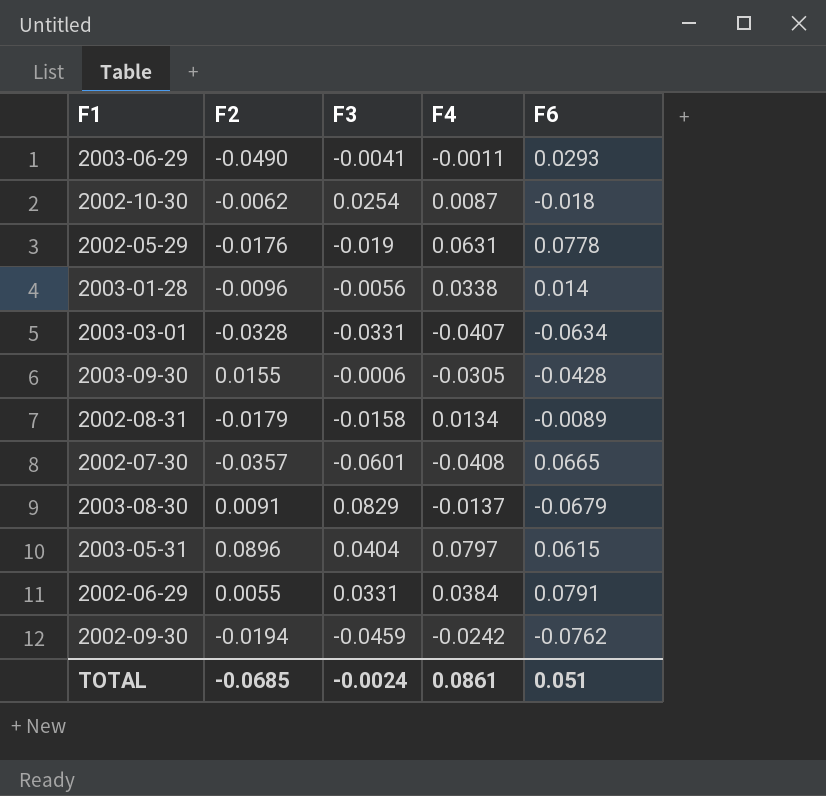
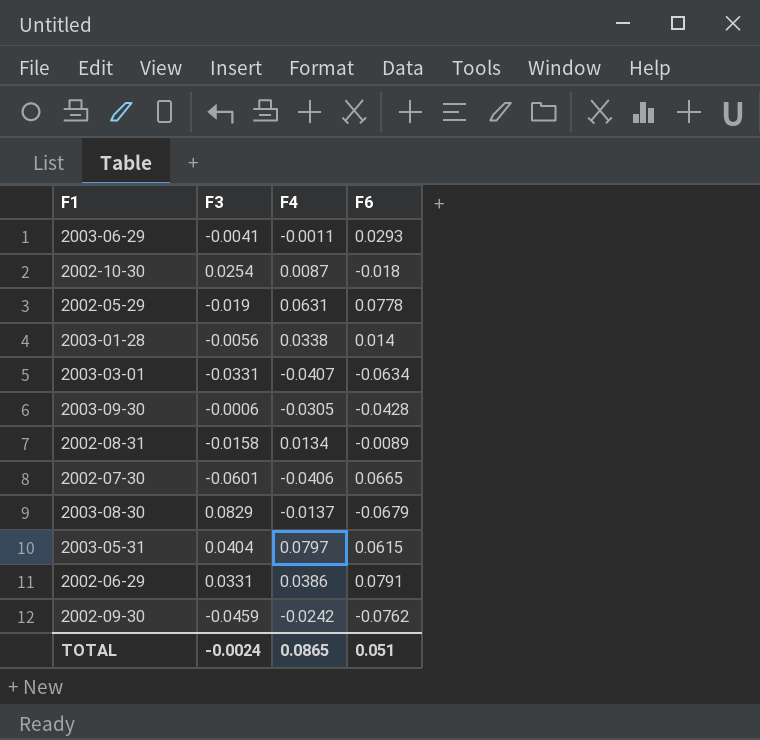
column F2 | position: 2 -> none
2002-07-30 | F4: -0.0408 -> -0.0406
2002-06-29 | F4: 0.0384 -> 0.0386
TOTAL | F4: 0.0861 -> 0.0865

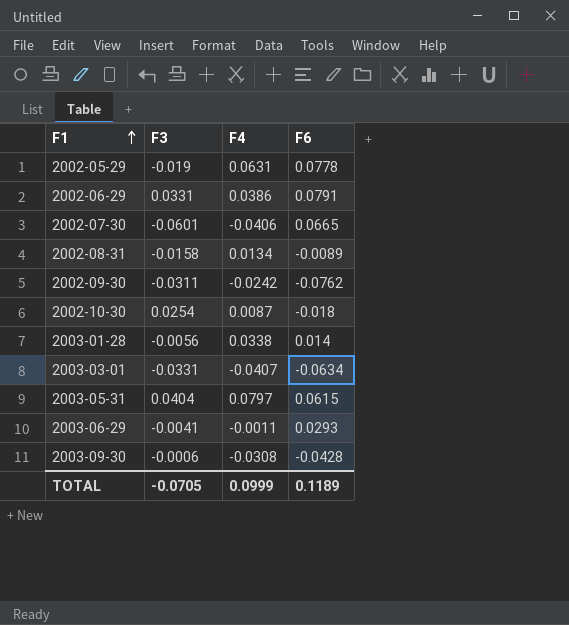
row order: none -> F1 ascending
row 2003-08-30: 0.0829 | -0.0137 | -0.0679 -> none
2002-09-30 | F3: -0.0459 -> -0.0311
2003-09-30 | F4: -0.0305 -> -0.0308
TOTAL | F3: -0.0024 -> -0.0705
TOTAL | F4: 0.0865 -> 0.0999
TOTAL | F6: 0.051 -> 0.1189

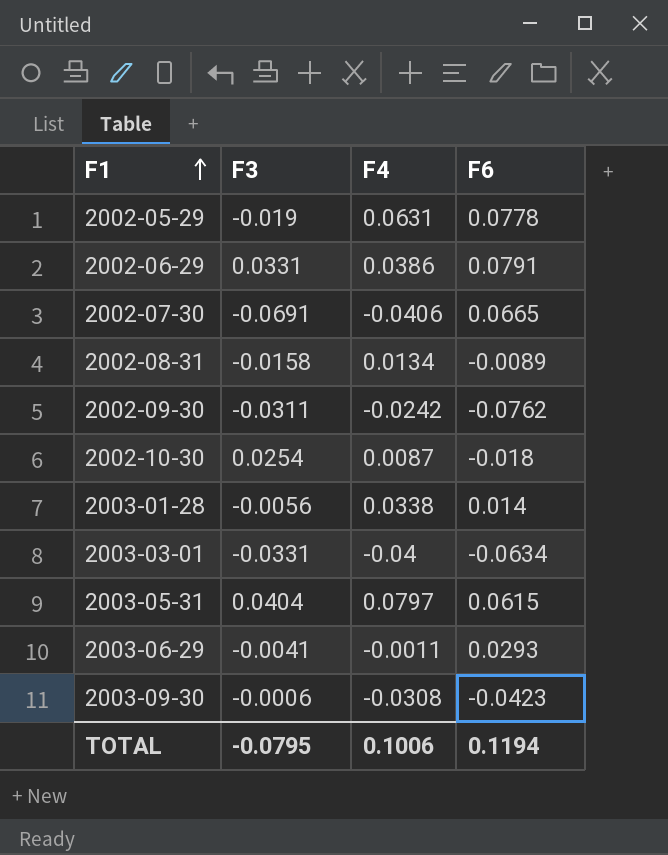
2002-07-30 | F3: -0.0601 -> -0.0691
2003-03-01 | F4: -0.0407 -> -0.04
2003-09-30 | F6: -0.0428 -> -0.0423
TOTAL | F3: -0.0705 -> -0.0795
TOTAL | F4: 0.0999 -> 0.1006
TOTAL | F6: 0.1189 -> 0.1194

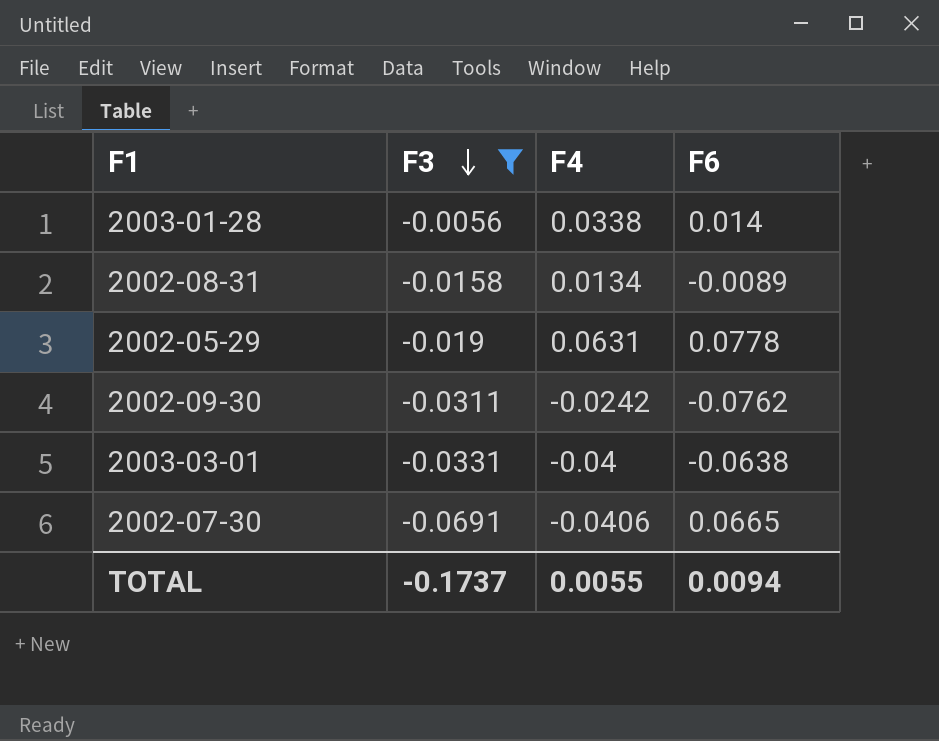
filter: none -> F3 <= -0.0056
row order: F1 ascending -> F3 descending
2003-03-01 | F6: -0.0634 -> -0.0638
TOTAL | F3: -0.0795 -> -0.1737
TOTAL | F4: 0.1006 -> 0.0055
TOTAL | F6: 0.1194 -> 0.0094

